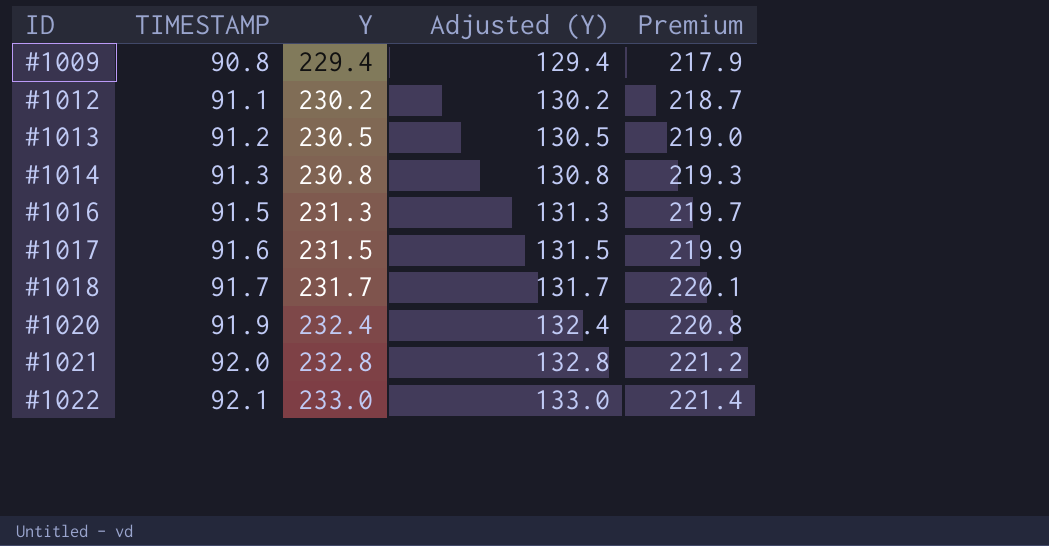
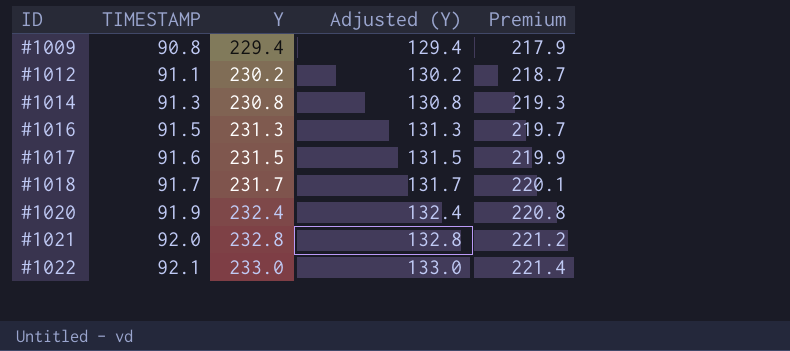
row #1013: 91.2 | 230.5 | 130.5 | 219.0 -> none

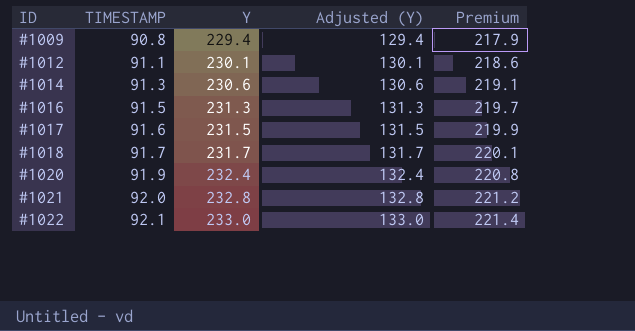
#1012 | Y: 230.2 -> 230.1
#1012 | Adjusted (Y): 130.2 -> 130.1
#1012 | Premium: 218.7 -> 218.6
#1014 | Y: 230.8 -> 230.6
#1014 | Adjusted (Y): 130.8 -> 130.6
#1014 | Premium: 219.3 -> 219.1

